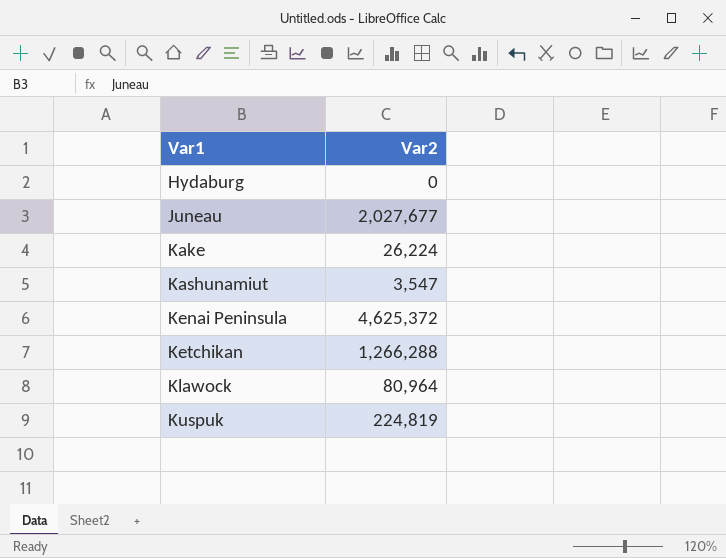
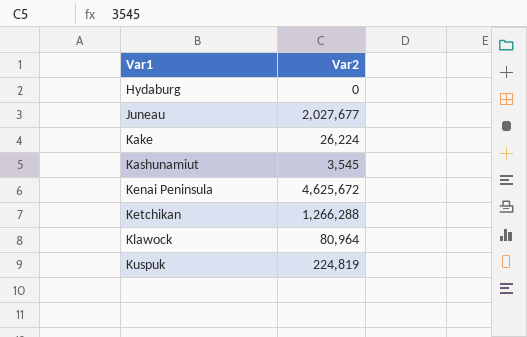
Kashunamiut | Var2: 3,547 -> 3,545
Kenai Peninsula | Var2: 4,625,372 -> 4,625,672

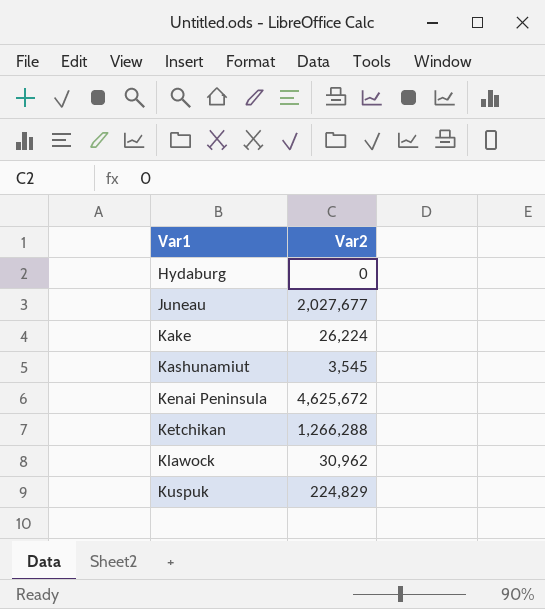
Klawock | Var2: 80,964 -> 30,962
Kuspuk | Var2: 224,819 -> 224,829

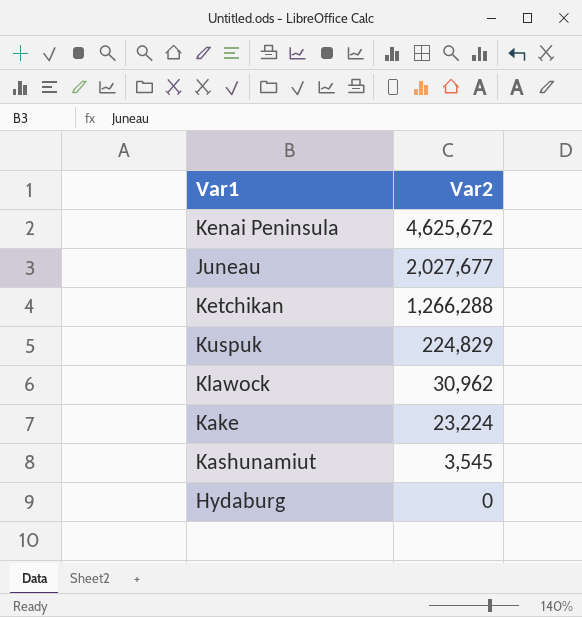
row order: Var1 ascending -> Var2 descending
Kake | Var2: 26,224 -> 23,224

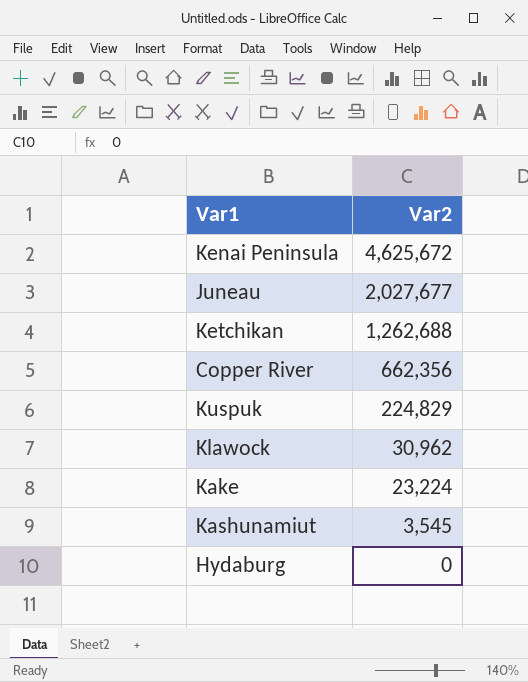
Ketchikan | Var2: 1,266,288 -> 1,262,688
row Copper River: none -> 662,356

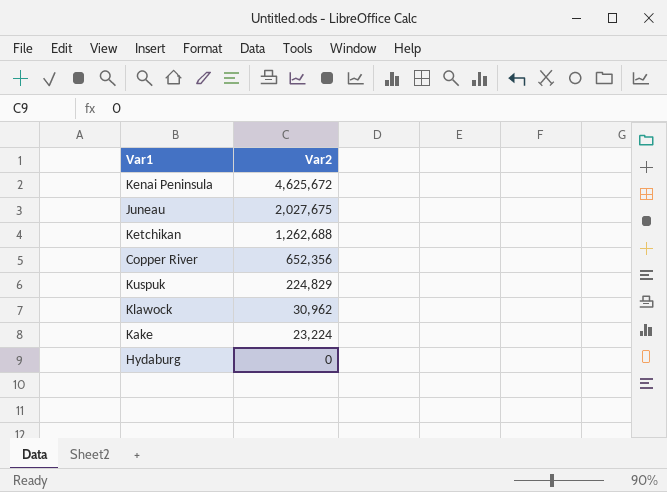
row Kashunamiut: 3,545 -> none
Juneau | Var2: 2,027,677 -> 2,027,675
Copper River | Var2: 662,356 -> 652,356

